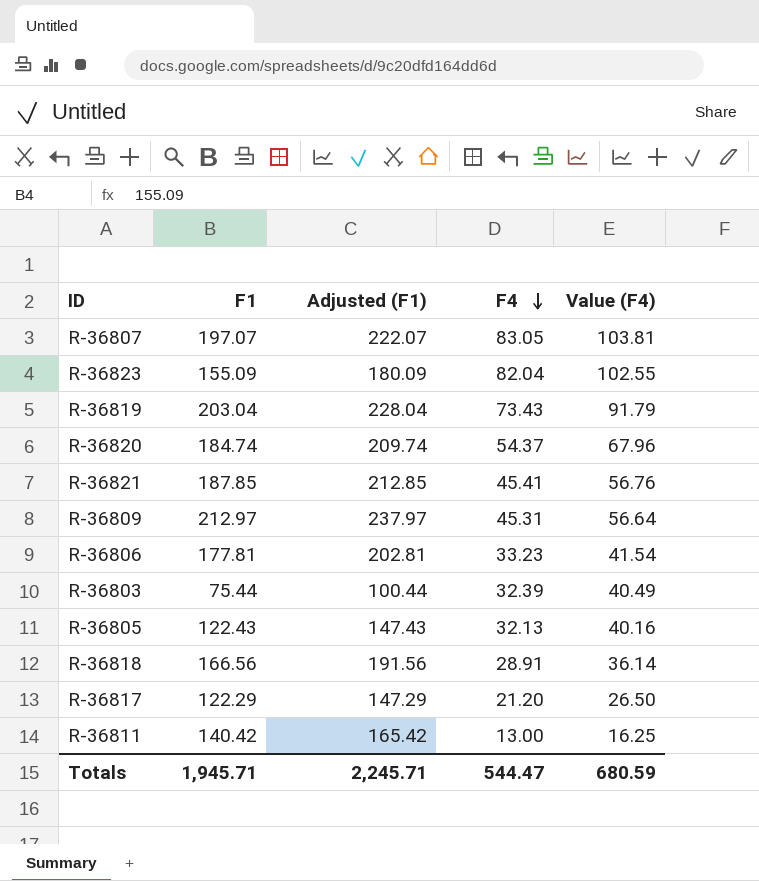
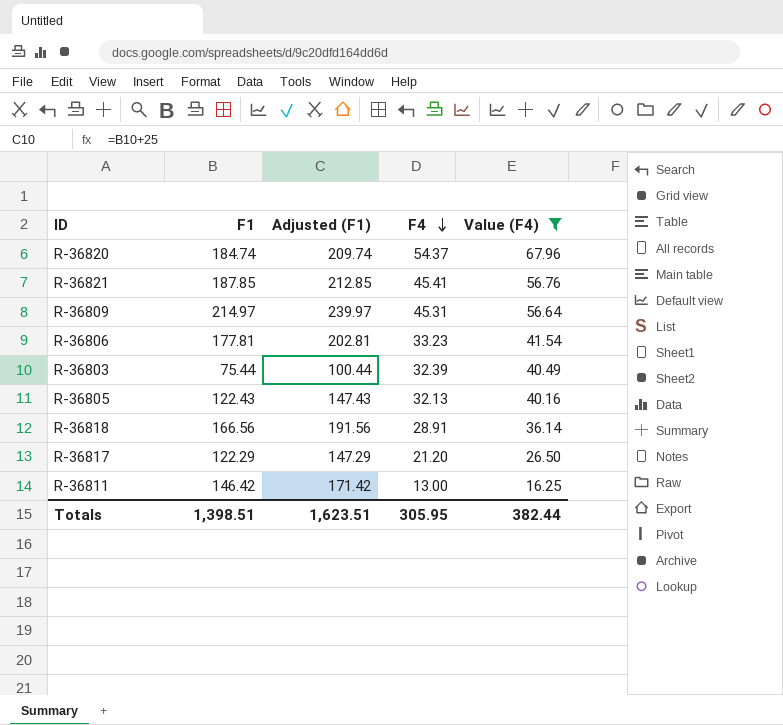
filter: none -> Value (F4) <= 67.96
R-36809 | F1: 212.97 -> 214.97
R-36809 | Adjusted (F1): 237.97 -> 239.97
R-36811 | F1: 140.42 -> 146.42
R-36811 | Adjusted (F1): 165.42 -> 171.42
Totals | F1: 1,945.71 -> 1,398.51
Totals | Adjusted (F1): 2,245.71 -> 1,623.51
Totals | F4: 544.47 -> 305.95
Totals | Value (F4): 680.59 -> 382.44

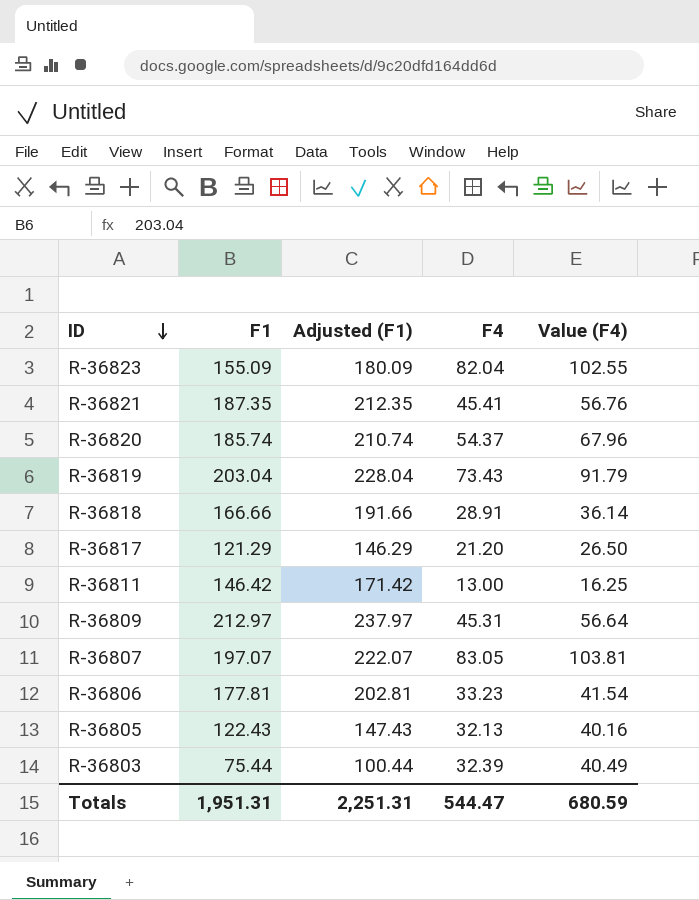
filter: Value (F4) <= 67.96 -> none
row order: F4 descending -> ID descending
R-36821 | F1: 187.85 -> 187.35
R-36821 | Adjusted (F1): 212.85 -> 212.35
R-36820 | F1: 184.74 -> 185.74
R-36820 | Adjusted (F1): 209.74 -> 210.74
R-36818 | F1: 166.56 -> 166.66
R-36818 | Adjusted (F1): 191.56 -> 191.66
R-36817 | F1: 122.29 -> 121.29
R-36817 | Adjusted (F1): 147.29 -> 146.29
R-36809 | F1: 214.97 -> 212.97
R-36809 | Adjusted (F1): 239.97 -> 237.97
Totals | F1: 1,398.51 -> 1,951.31
Totals | Adjusted (F1): 1,623.51 -> 2,251.31
Totals | F4: 305.95 -> 544.47
Totals | Value (F4): 382.44 -> 680.59

